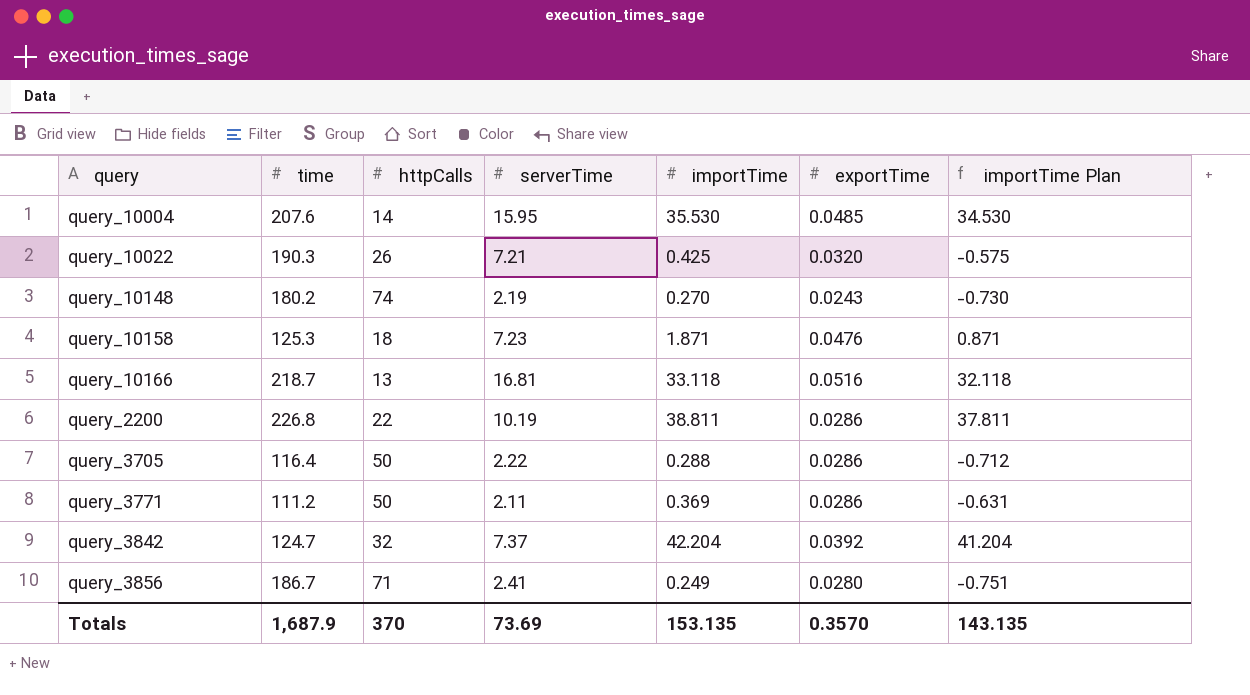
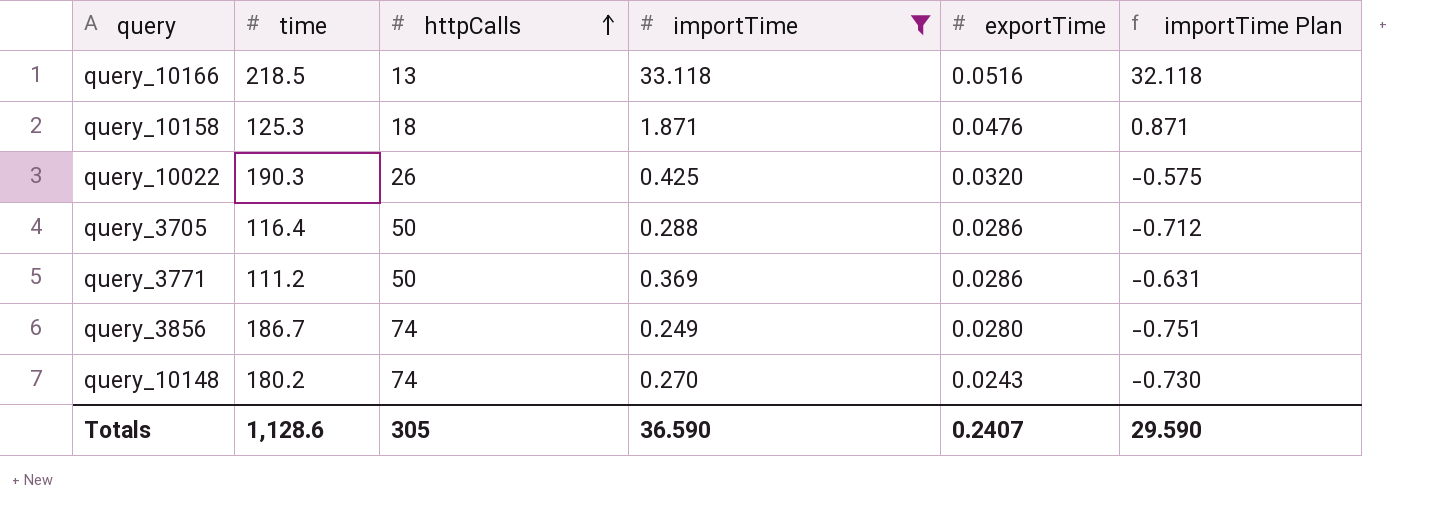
filter: none -> importTime <= 33.118
row order: none -> httpCalls ascending
column serverTime | position: 4 -> none
query_10166 | time: 218.7 -> 218.5
query_3856 | httpCalls: 71 -> 74
Totals | time: 1,687.9 -> 1,128.6
Totals | httpCalls: 370 -> 305
Totals | importTime: 153.135 -> 36.590
Totals | exportTime: 0.3570 -> 0.2407
Totals | importTime Plan: 143.135 -> 29.590

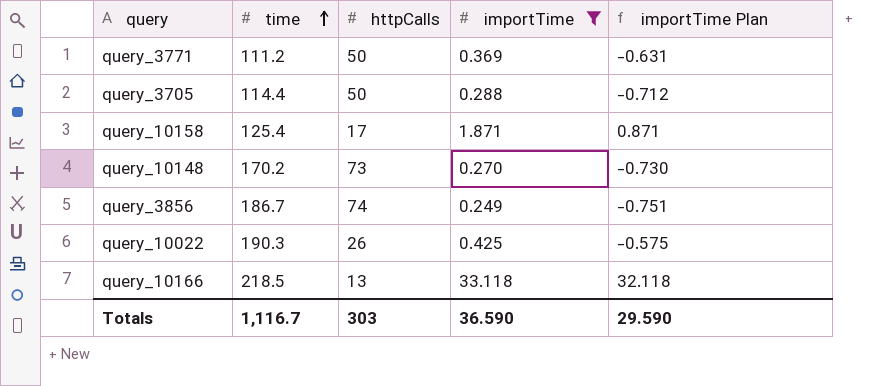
row order: httpCalls ascending -> time ascending
column exportTime | position: 5 -> none
query_3705 | time: 116.4 -> 114.4
query_10158 | time: 125.3 -> 125.4
query_10158 | httpCalls: 18 -> 17
query_10148 | time: 180.2 -> 170.2
query_10148 | httpCalls: 74 -> 73
Totals | time: 1,128.6 -> 1,116.7
Totals | httpCalls: 305 -> 303

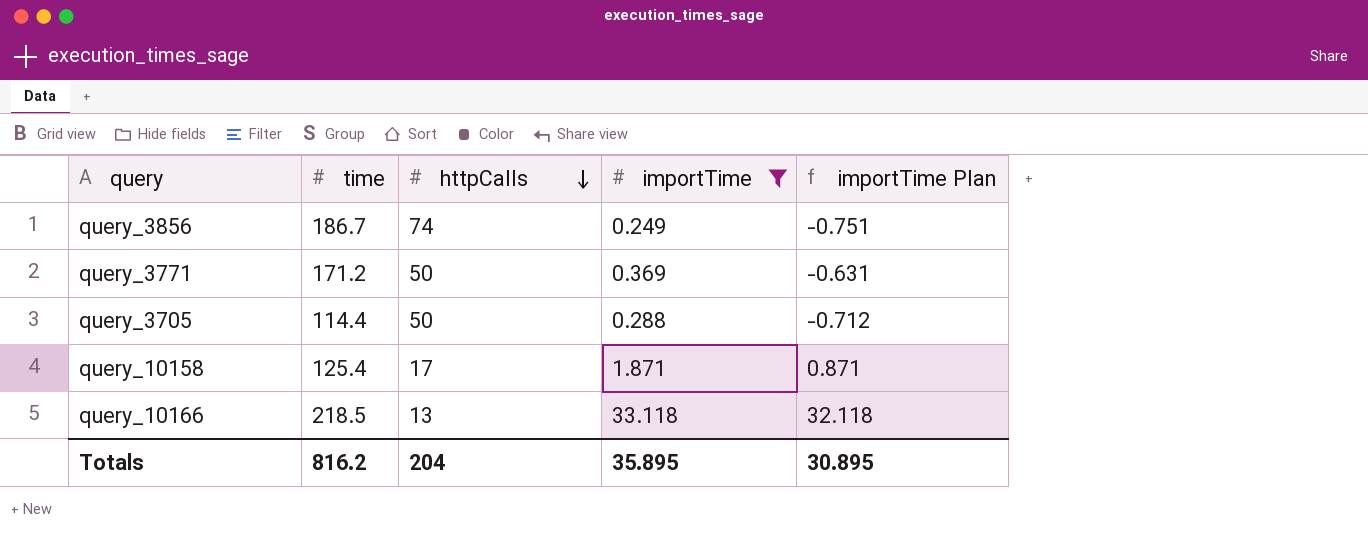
row order: time ascending -> httpCalls descending
row query_10148: 170.2 | 73 | 0.270 | -0.730 -> none
row query_10022: 190.3 | 26 | 0.425 | -0.575 -> none
query_3771 | time: 111.2 -> 171.2
Totals | time: 1,116.7 -> 816.2
Totals | httpCalls: 303 -> 204
Totals | importTime: 36.590 -> 35.895
Totals | importTime Plan: 29.590 -> 30.895

